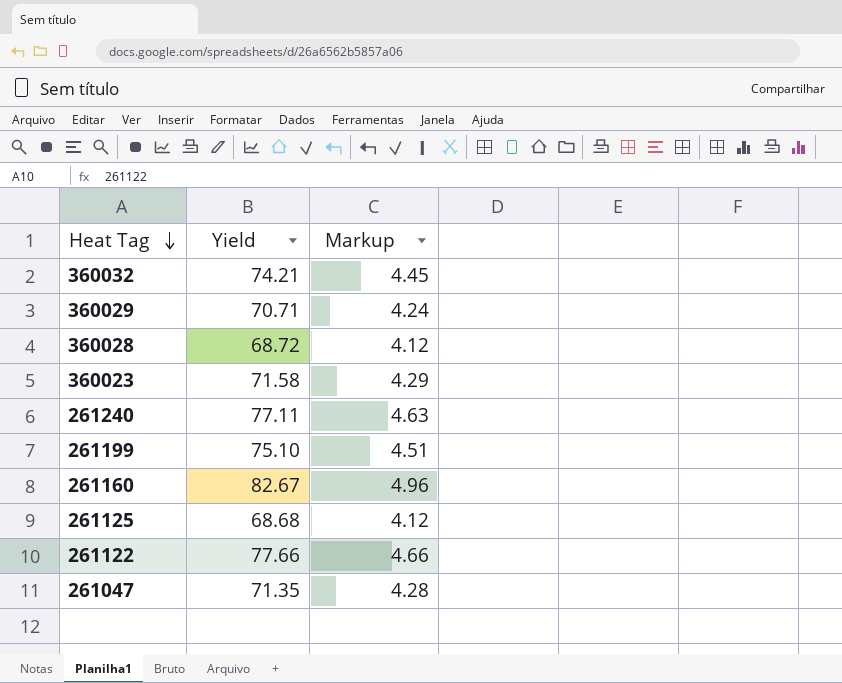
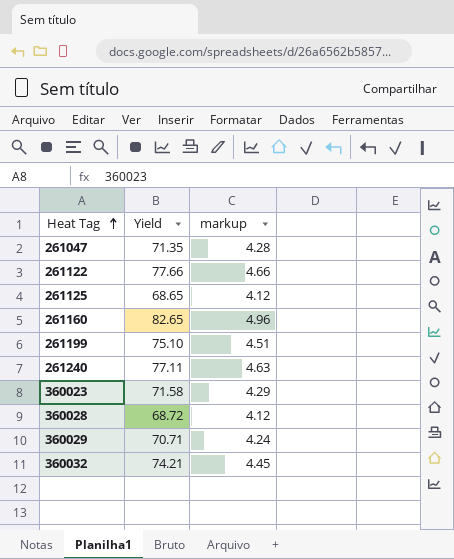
row order: Heat Tag descending -> Heat Tag ascending
column name: Markup -> markup
261125 | Yield: 68.68 -> 68.65
261160 | Yield: 82.67 -> 82.65

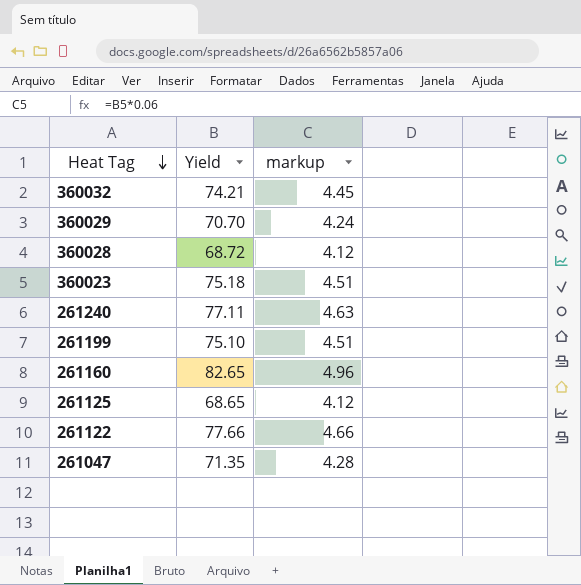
row order: Heat Tag ascending -> Heat Tag descending
360029 | Yield: 70.71 -> 70.70
360023 | Yield: 71.58 -> 75.18
360023 | markup: 4.29 -> 4.51

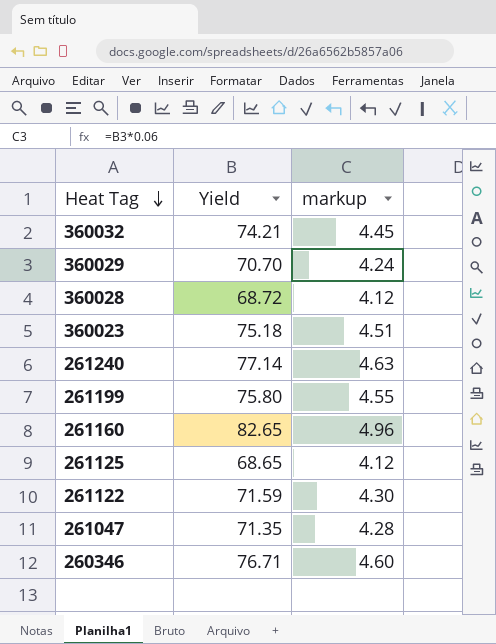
261240 | Yield: 77.11 -> 77.14
261199 | Yield: 75.10 -> 75.80
261199 | markup: 4.51 -> 4.55
261122 | Yield: 77.66 -> 71.59
261122 | markup: 4.66 -> 4.30
row 260346: none -> 76.71 | 4.60

